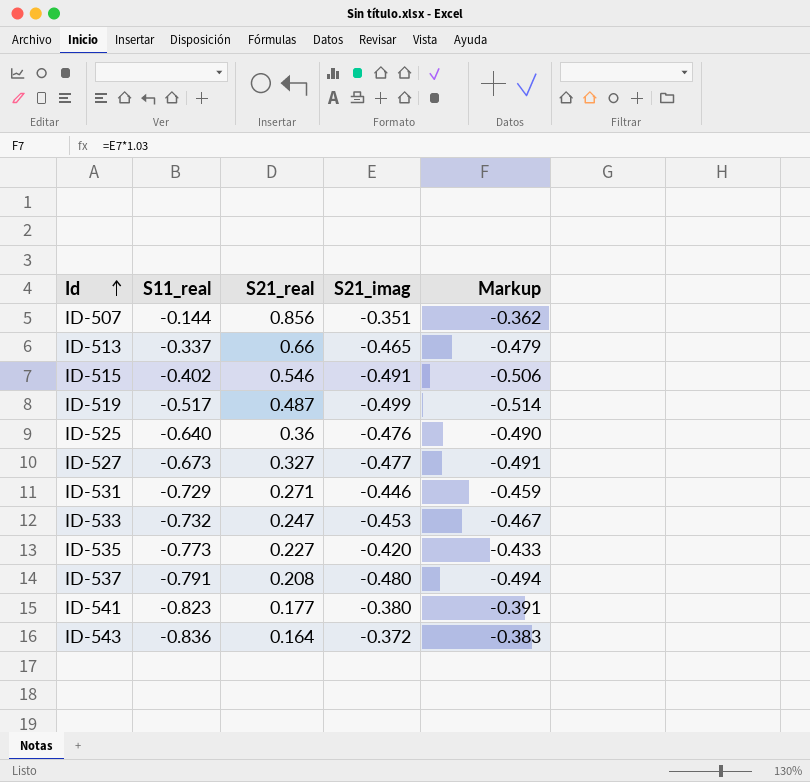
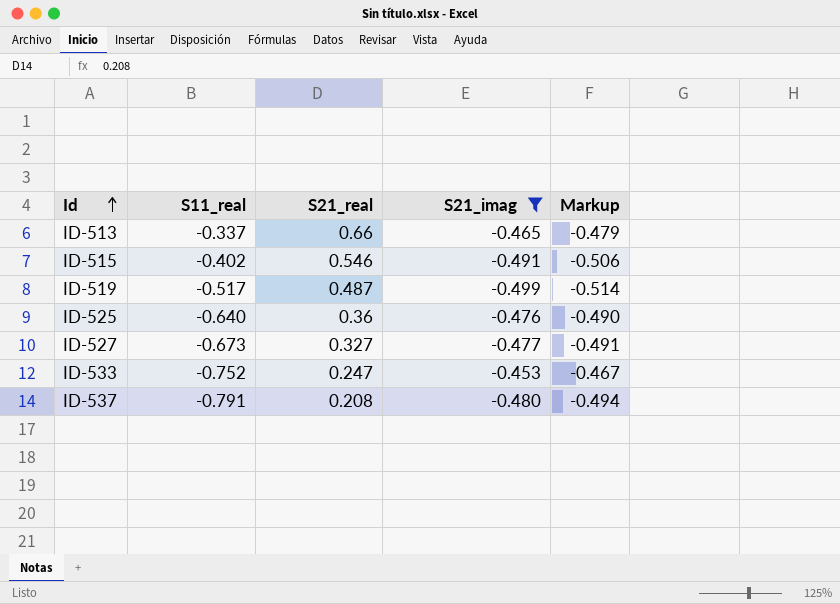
filter: none -> S21_imag <= -0.453
ID-533 | S11_real: -0.732 -> -0.752

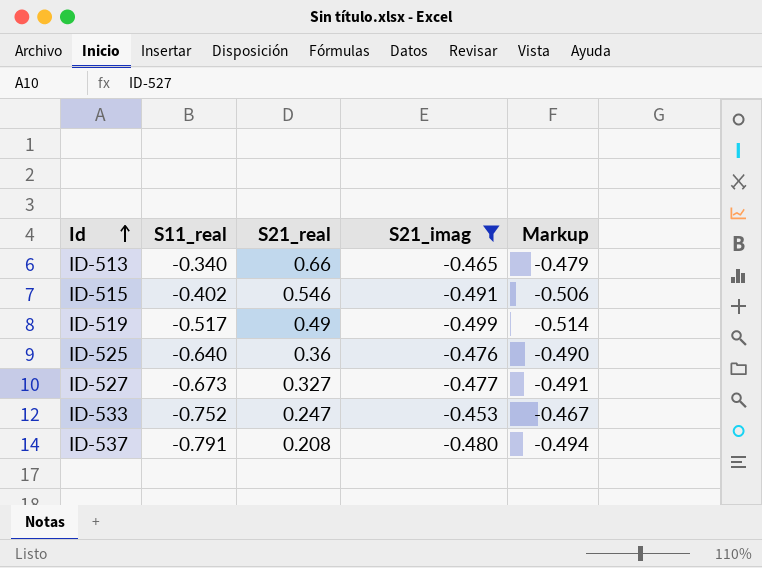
ID-513 | S11_real: -0.337 -> -0.340
ID-519 | S21_real: 0.487 -> 0.49

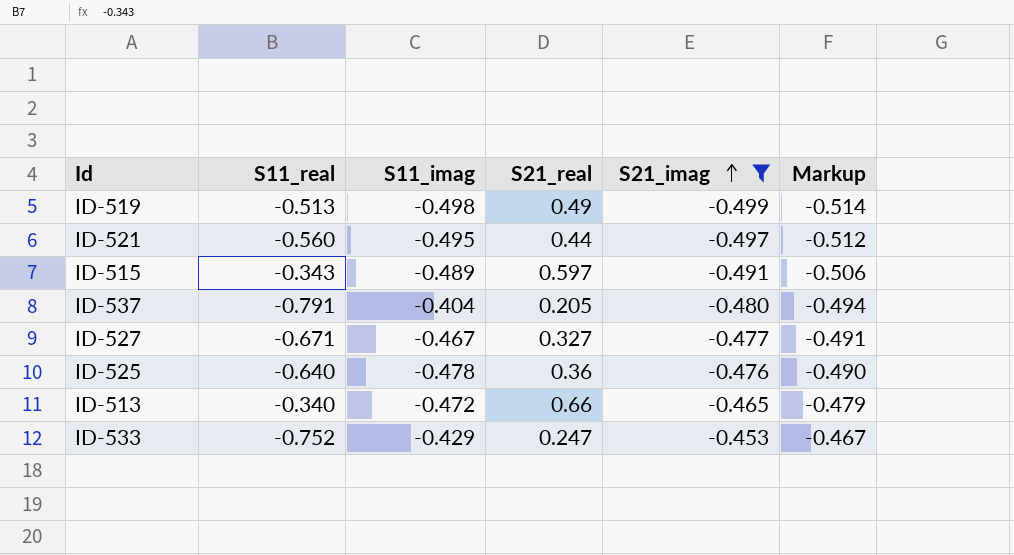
row order: Id ascending -> S21_imag ascending
column S11_imag | position: none -> 3
ID-519 | S11_real: -0.517 -> -0.513
row ID-521: none -> -0.560 | -0.495 | 0.44 | -0.497 | -0.512
ID-515 | S11_real: -0.402 -> -0.343
ID-515 | S21_real: 0.546 -> 0.597
ID-537 | S21_real: 0.208 -> 0.205
ID-527 | S11_real: -0.673 -> -0.671

